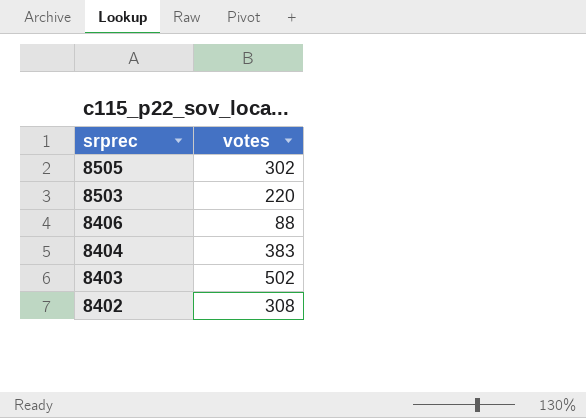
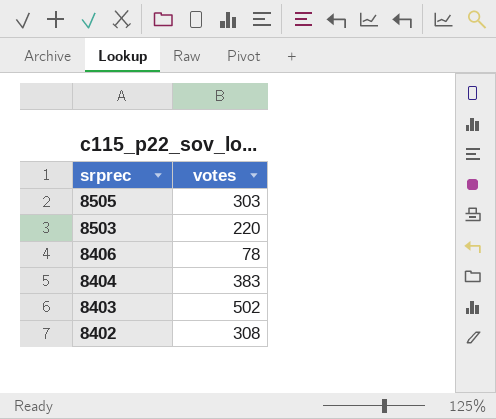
8505 | votes: 302 -> 303
8406 | votes: 88 -> 78

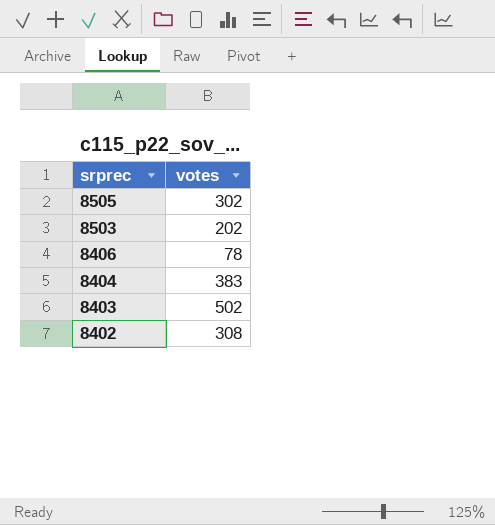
8505 | votes: 303 -> 302
8503 | votes: 220 -> 202

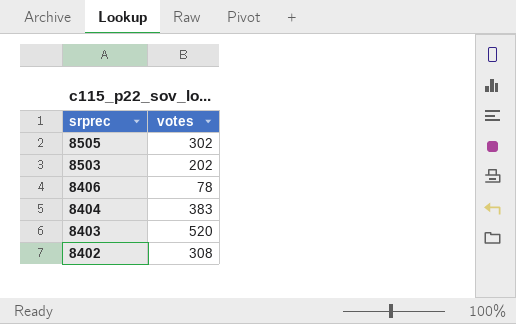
8403 | votes: 502 -> 520

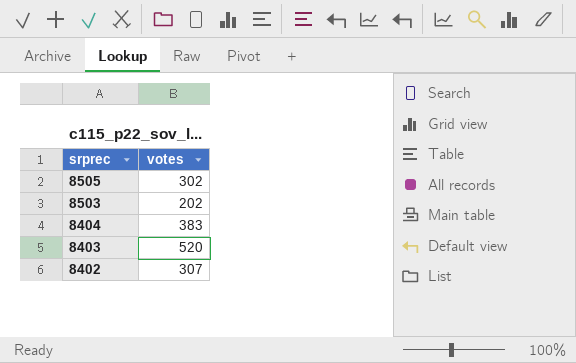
row 8406: 78 -> none
8402 | votes: 308 -> 307

